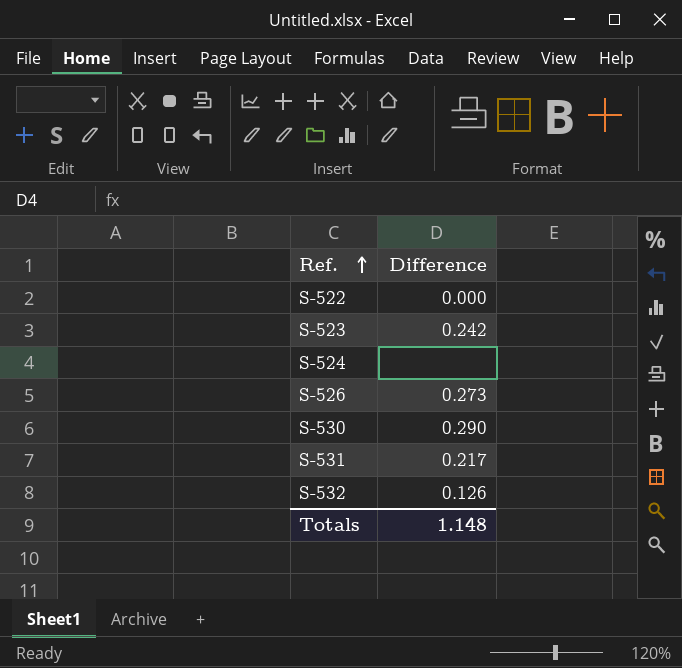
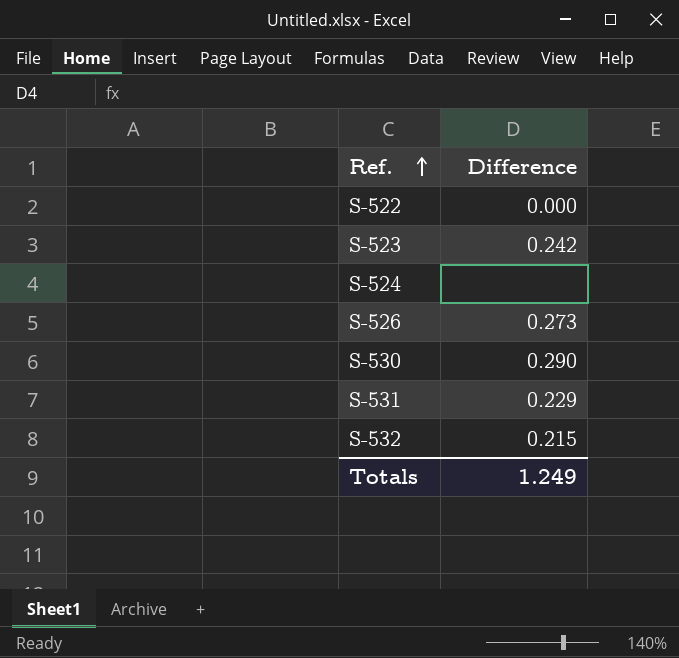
S-531 | Difference: 0.217 -> 0.229
S-532 | Difference: 0.126 -> 0.215
Totals | Difference: 1.148 -> 1.249

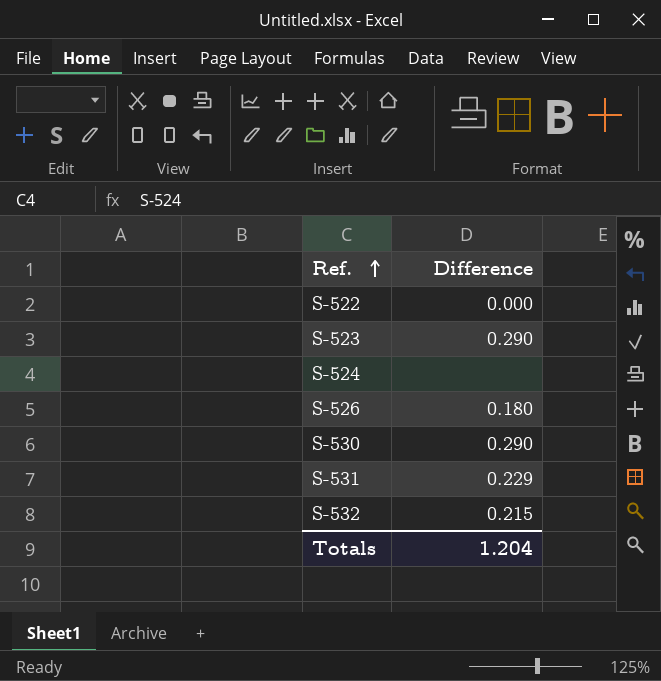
S-523 | Difference: 0.242 -> 0.290
S-526 | Difference: 0.273 -> 0.180
Totals | Difference: 1.249 -> 1.204

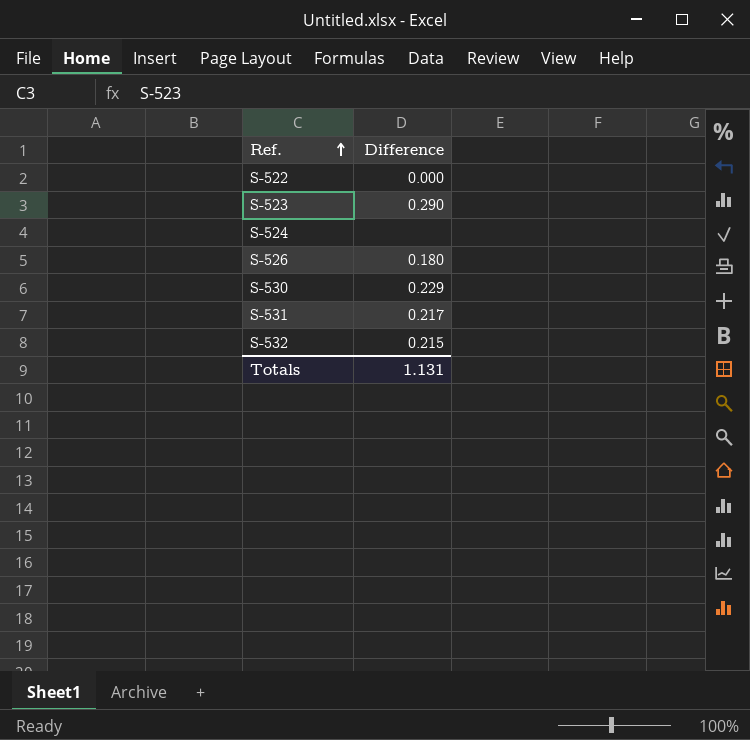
S-530 | Difference: 0.290 -> 0.229
S-531 | Difference: 0.229 -> 0.217
Totals | Difference: 1.204 -> 1.131

